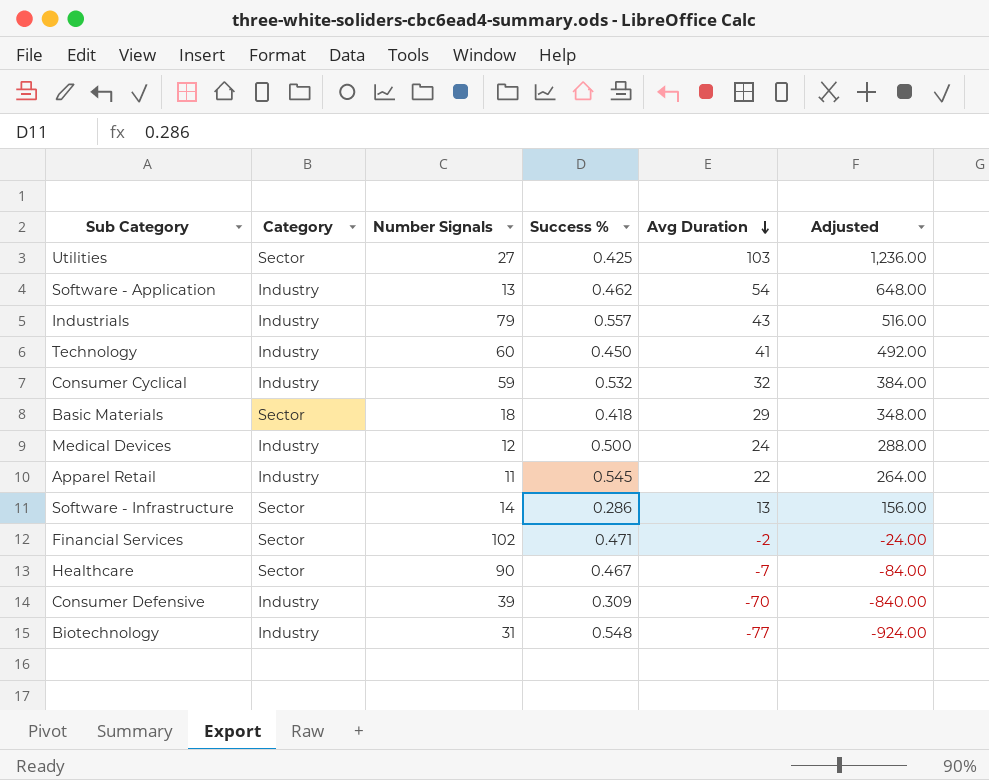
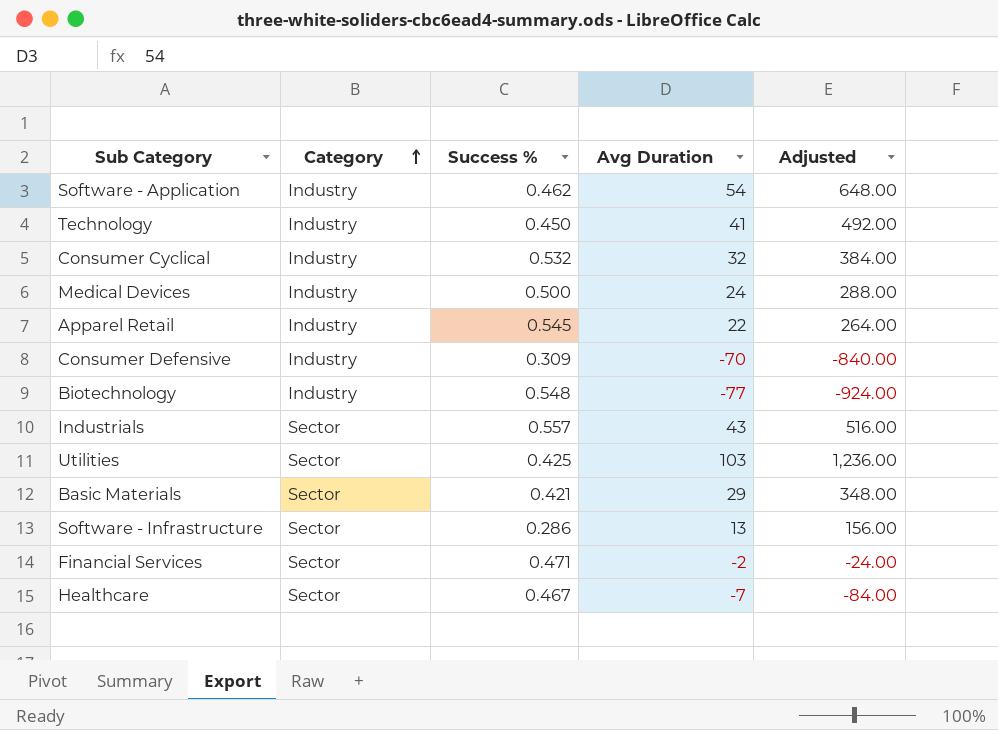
row order: Avg Duration descending -> Category ascending
column Number Signals | position: 3 -> none
Industrials | Category: Industry -> Sector
Basic Materials | Success %: 0.418 -> 0.421

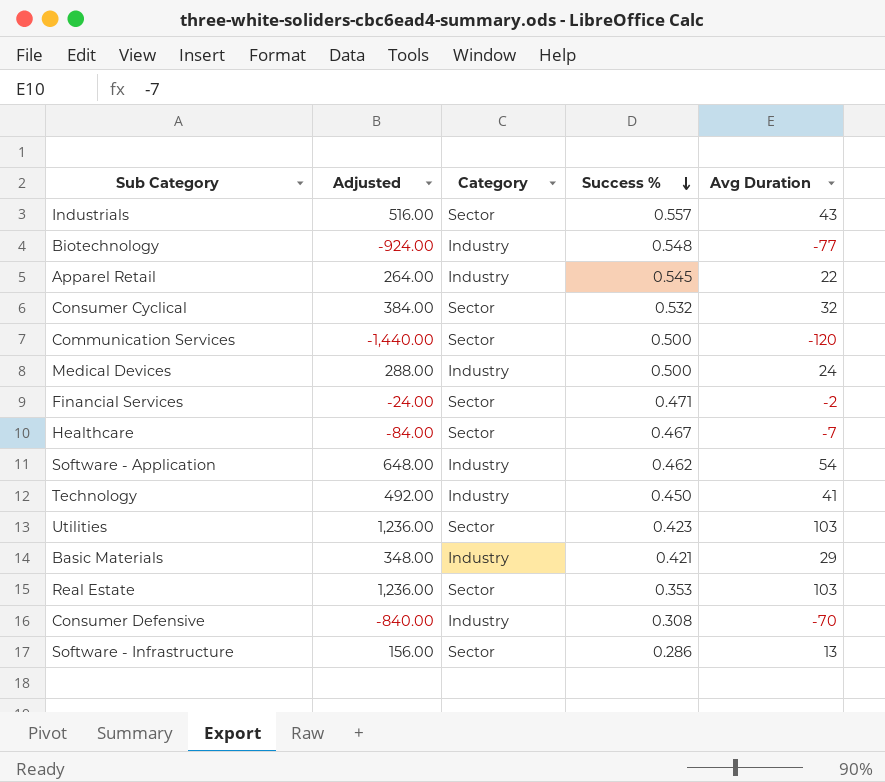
row order: Category ascending -> Success % descending
column Adjusted | position: 5 -> 2
Consumer Cyclical | Category: Industry -> Sector
row Communication Services: none -> -1,440.00 | Sector | 0.500 | -120
Utilities | Success %: 0.425 -> 0.423
Basic Materials | Category: Sector -> Industry
row Real Estate: none -> 1,236.00 | Sector | 0.353 | 103
Consumer Defensive | Success %: 0.309 -> 0.308

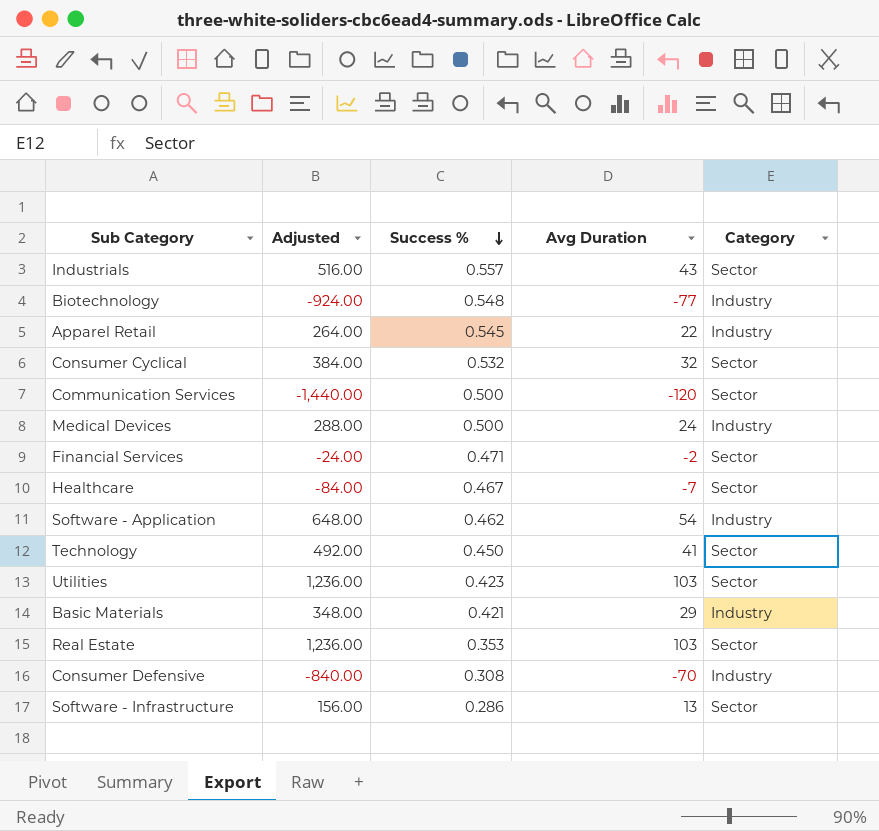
column Category | position: 3 -> 5
Technology | Category: Industry -> Sector

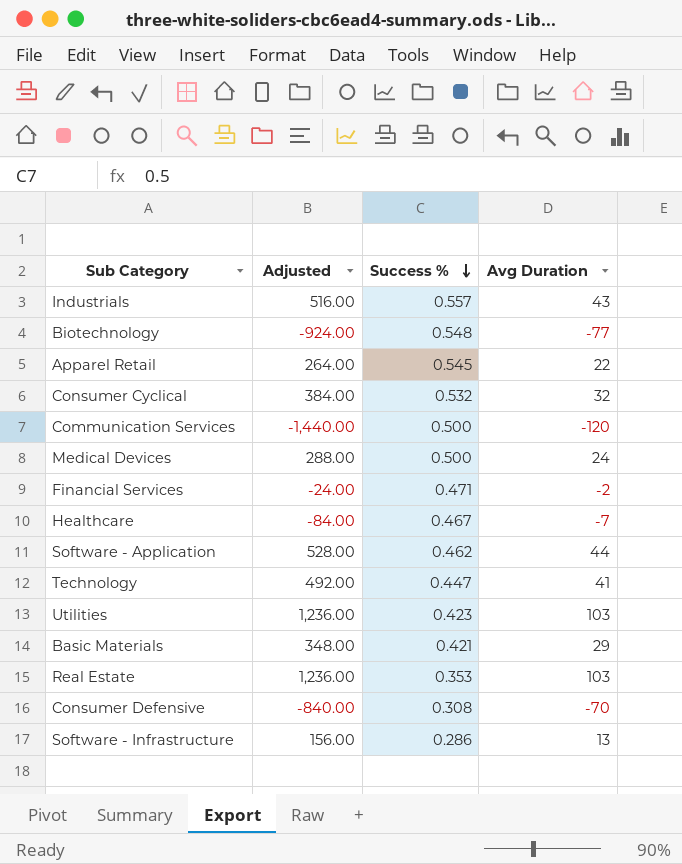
column Category | position: 5 -> none
Software - Application | Adjusted: 648.00 -> 528.00
Software - Application | Avg Duration: 54 -> 44
Technology | Success %: 0.450 -> 0.447

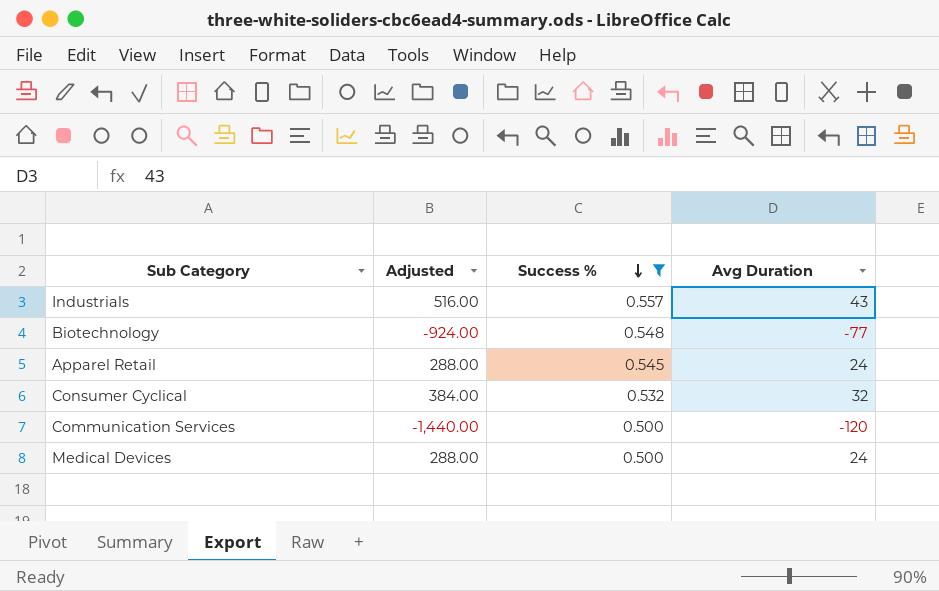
filter: none -> Success % >= 0.500
Apparel Retail | Adjusted: 264.00 -> 288.00
Apparel Retail | Avg Duration: 22 -> 24

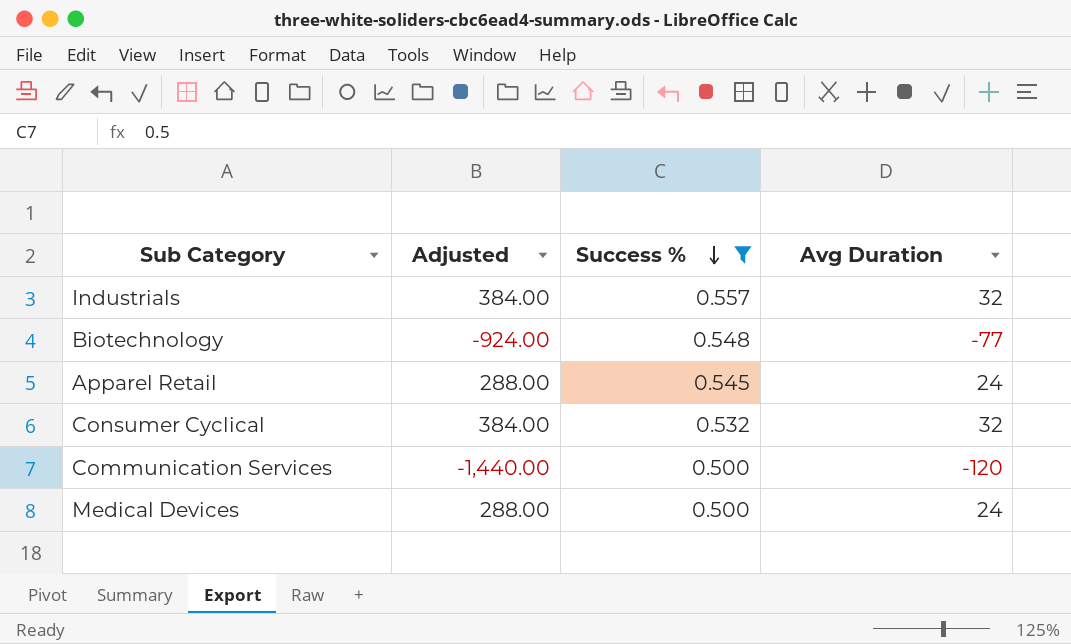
Industrials | Adjusted: 516.00 -> 384.00
Industrials | Avg Duration: 43 -> 32

